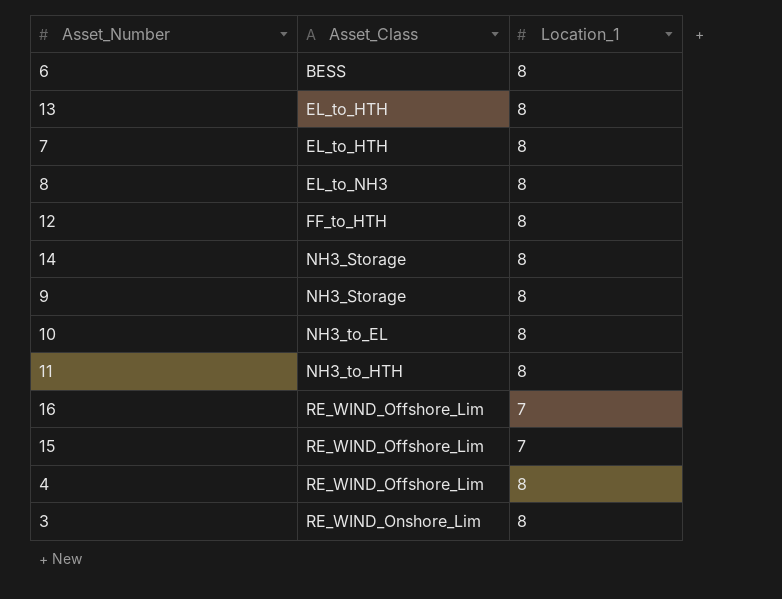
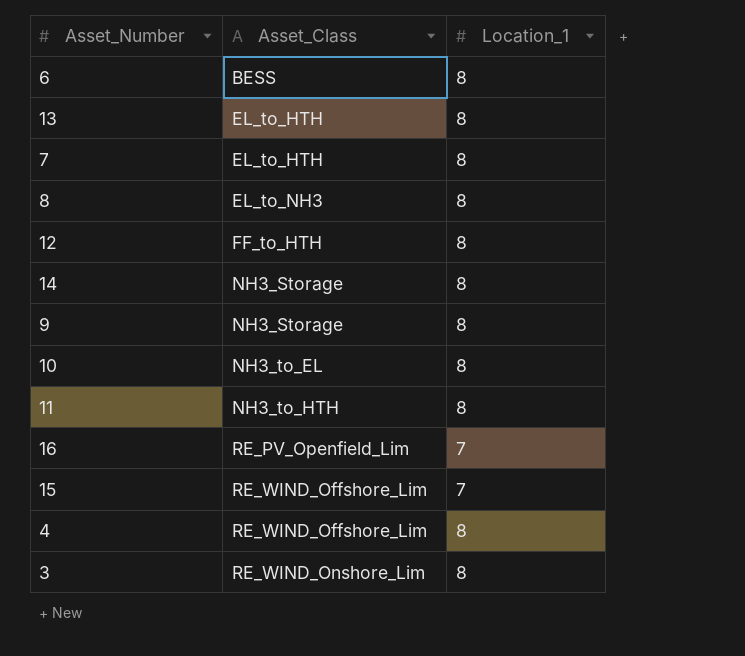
16 | Asset_Class: RE_WIND_Offshore_Lim -> RE_PV_Openfield_Lim

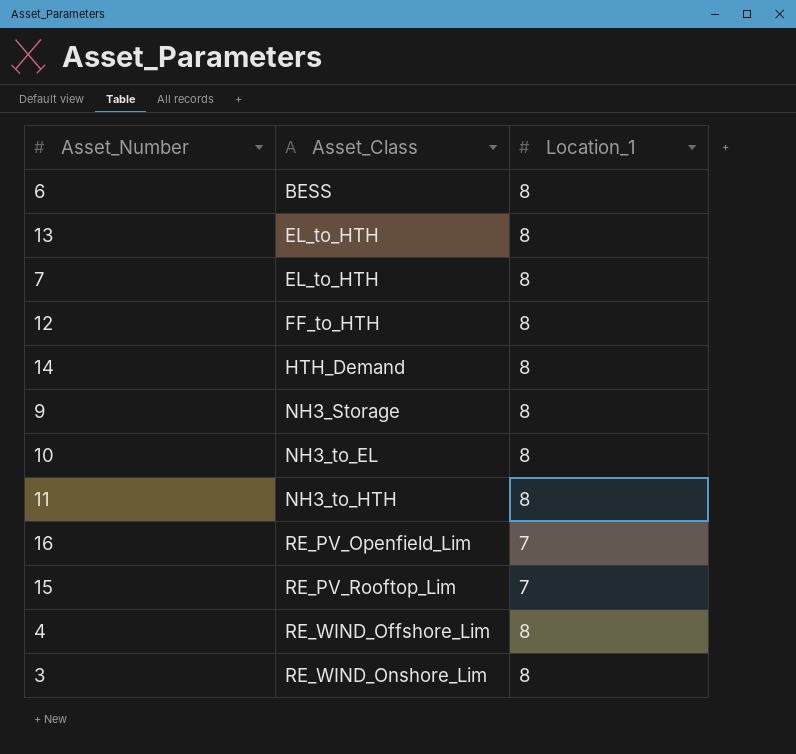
row 8: EL_to_NH3 | 8 -> none
14 | Asset_Class: NH3_Storage -> HTH_Demand
15 | Asset_Class: RE_WIND_Offshore_Lim -> RE_PV_Rooftop_Lim

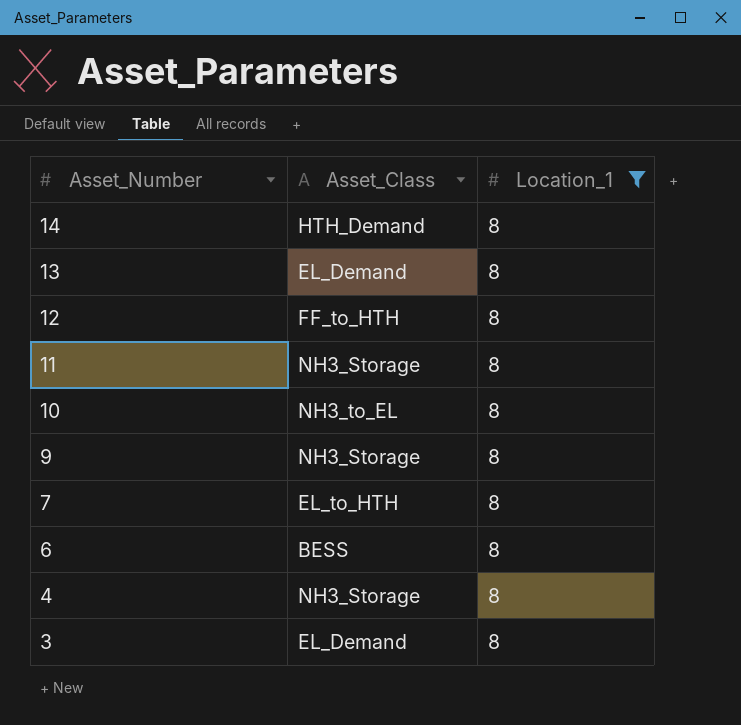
filter: none -> Location_1 = 8
row order: Asset_Class ascending -> Asset_Number descending
13 | Asset_Class: EL_to_HTH -> EL_Demand
11 | Asset_Class: NH3_to_HTH -> NH3_Storage
4 | Asset_Class: RE_WIND_Offshore_Lim -> NH3_Storage
3 | Asset_Class: RE_WIND_Onshore_Lim -> EL_Demand

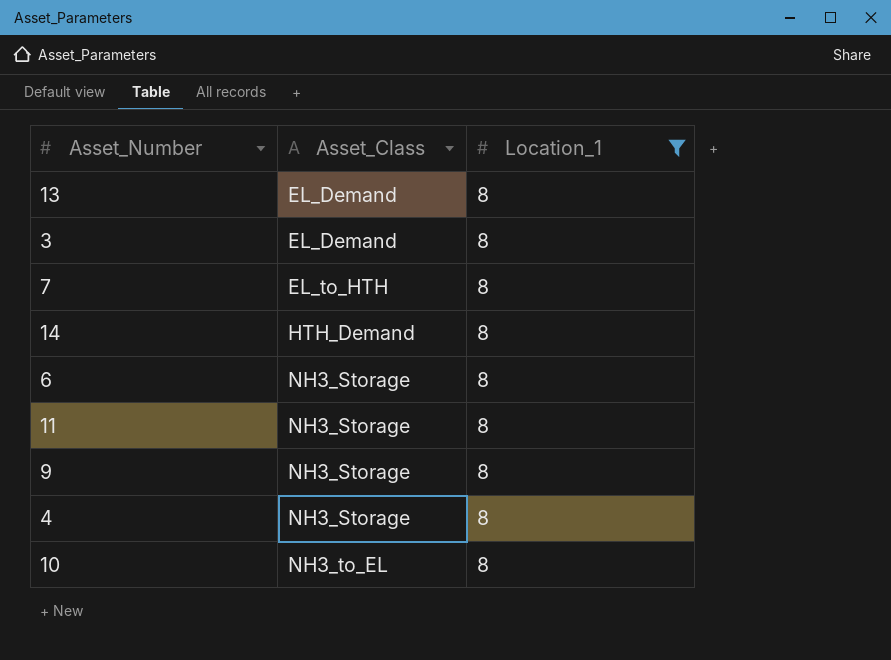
row order: Asset_Number descending -> Asset_Class ascending
row 12: FF_to_HTH | 8 -> none
6 | Asset_Class: BESS -> NH3_Storage

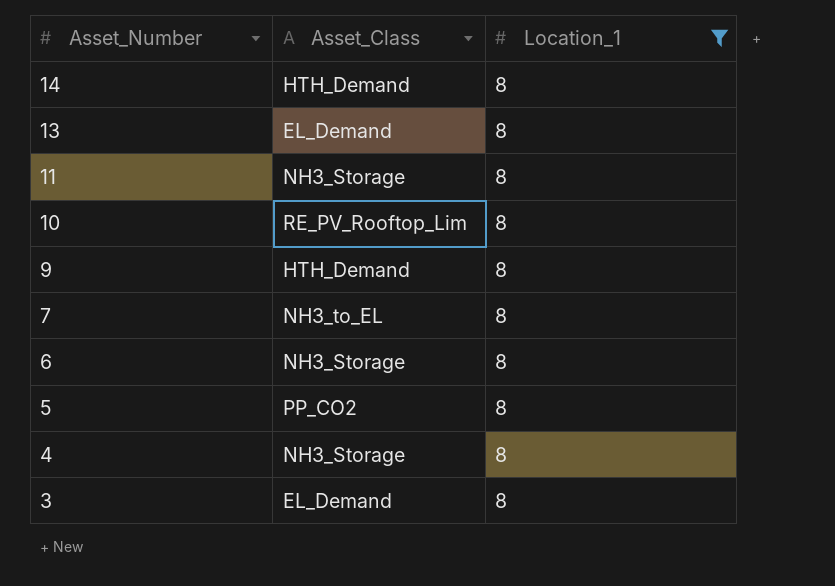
row order: Asset_Class ascending -> Asset_Number descending
10 | Asset_Class: NH3_to_EL -> RE_PV_Rooftop_Lim
9 | Asset_Class: NH3_Storage -> HTH_Demand
7 | Asset_Class: EL_to_HTH -> NH3_to_EL
row 5: none -> PP_CO2 | 8

